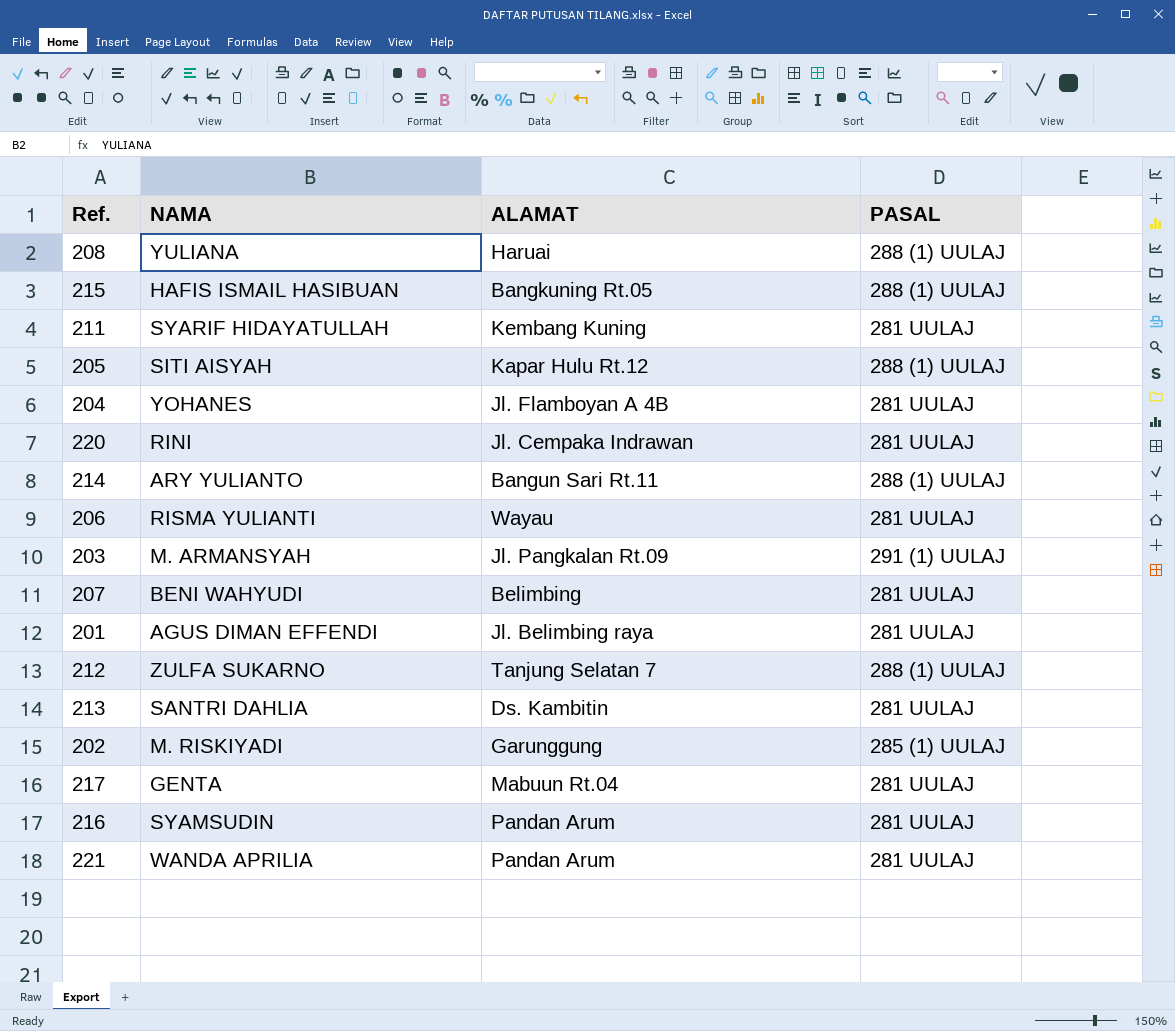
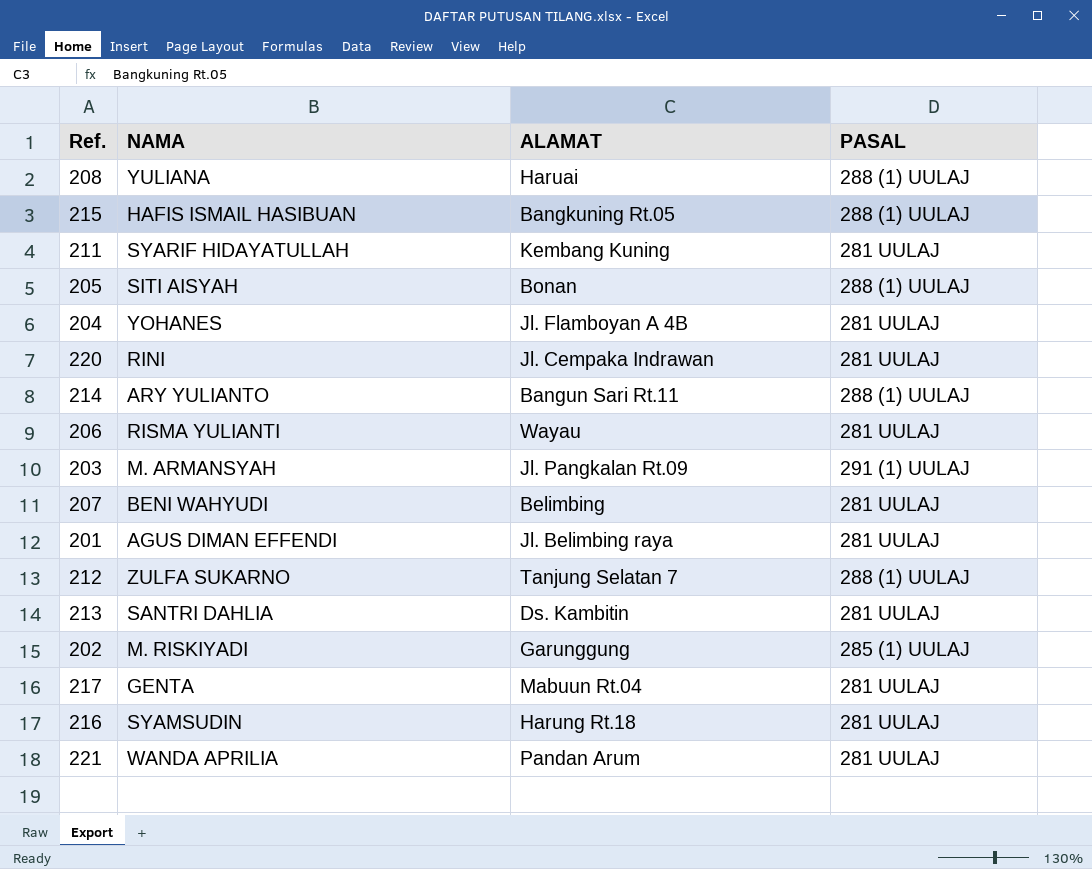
205 | ALAMAT: Kapar Hulu Rt.12 -> Bonan
216 | ALAMAT: Pandan Arum -> Harung Rt.18

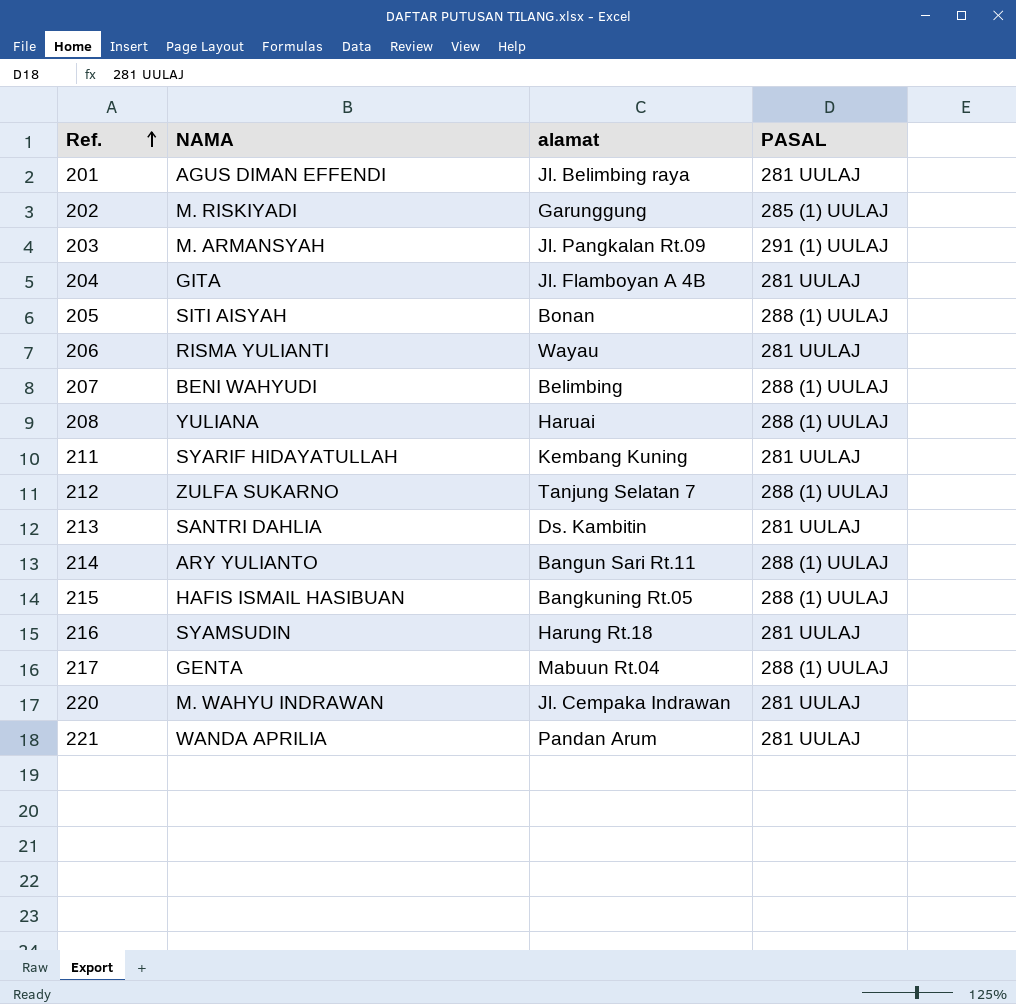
row order: none -> Ref. ascending
column name: ALAMAT -> alamat
204 | NAMA: YOHANES -> GITA
207 | PASAL: 281 UULAJ -> 288 (1) UULAJ
217 | PASAL: 281 UULAJ -> 288 (1) UULAJ
220 | NAMA: RINI -> M. WAHYU INDRAWAN

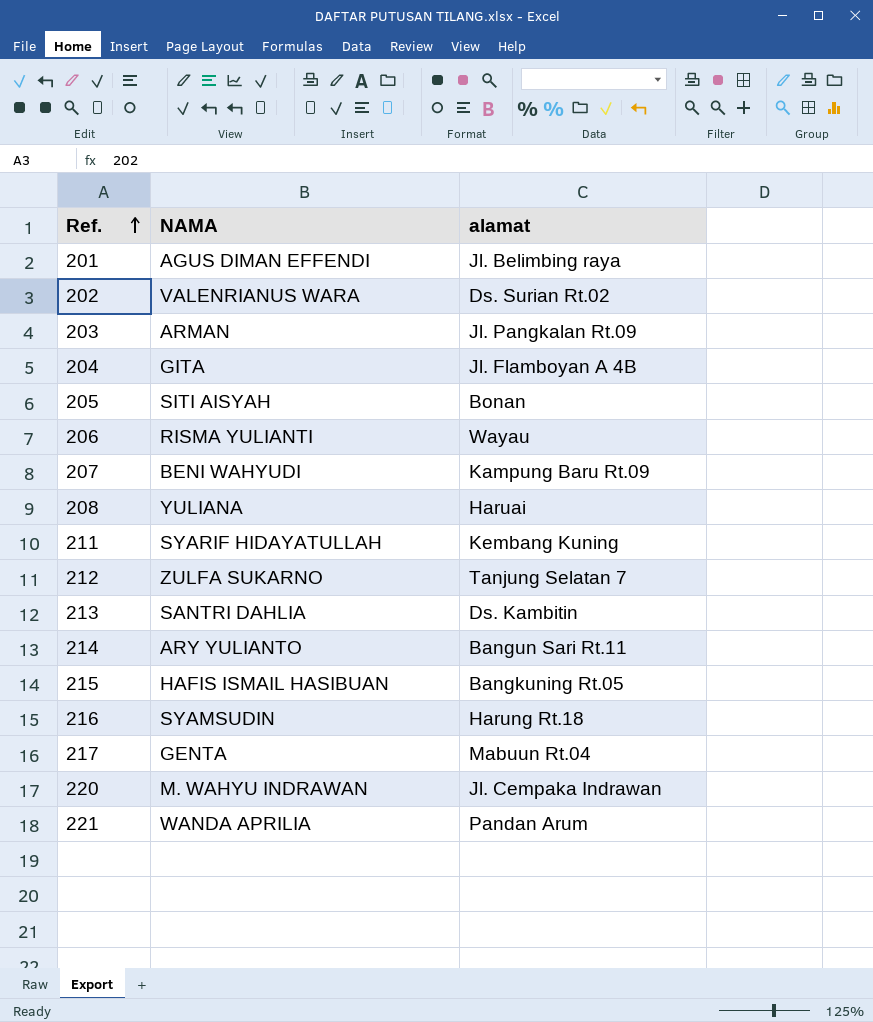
column PASAL | position: 4 -> none
202 | NAMA: M. RISKIYADI -> VALENRIANUS WARA
202 | alamat: Garunggung -> Ds. Surian Rt.02
203 | NAMA: M. ARMANSYAH -> ARMAN
207 | alamat: Belimbing -> Kampung Baru Rt.09

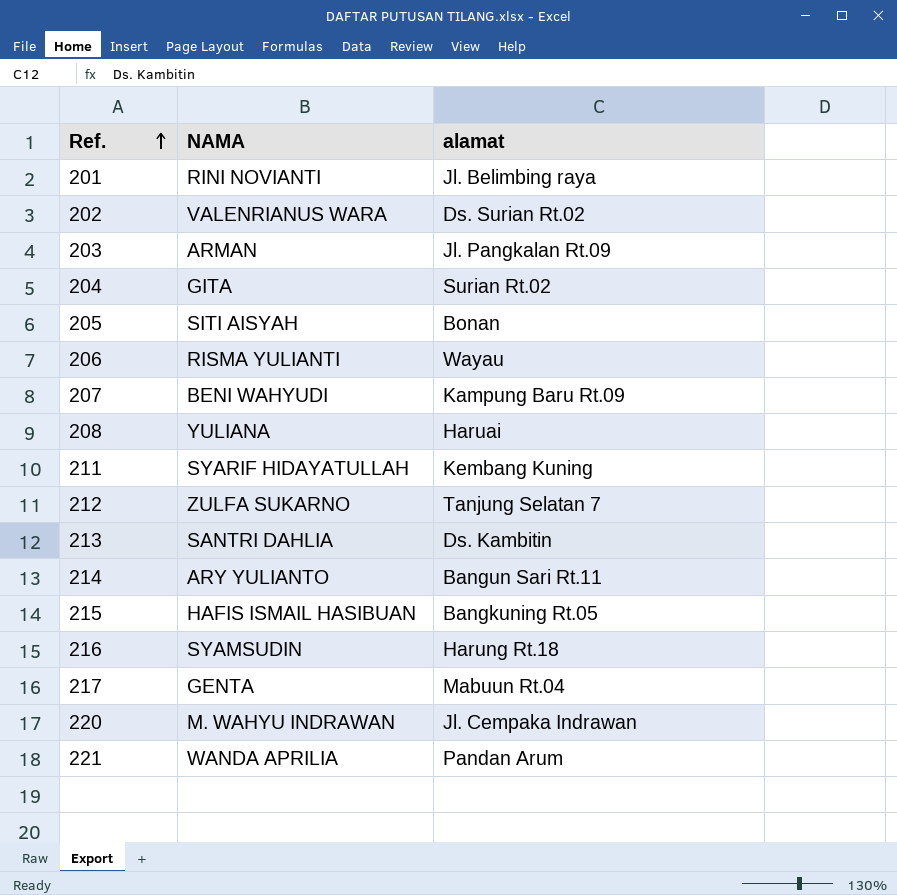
201 | NAMA: AGUS DIMAN EFFENDI -> RINI NOVIANTI
204 | alamat: Jl. Flamboyan A 4B -> Surian Rt.02

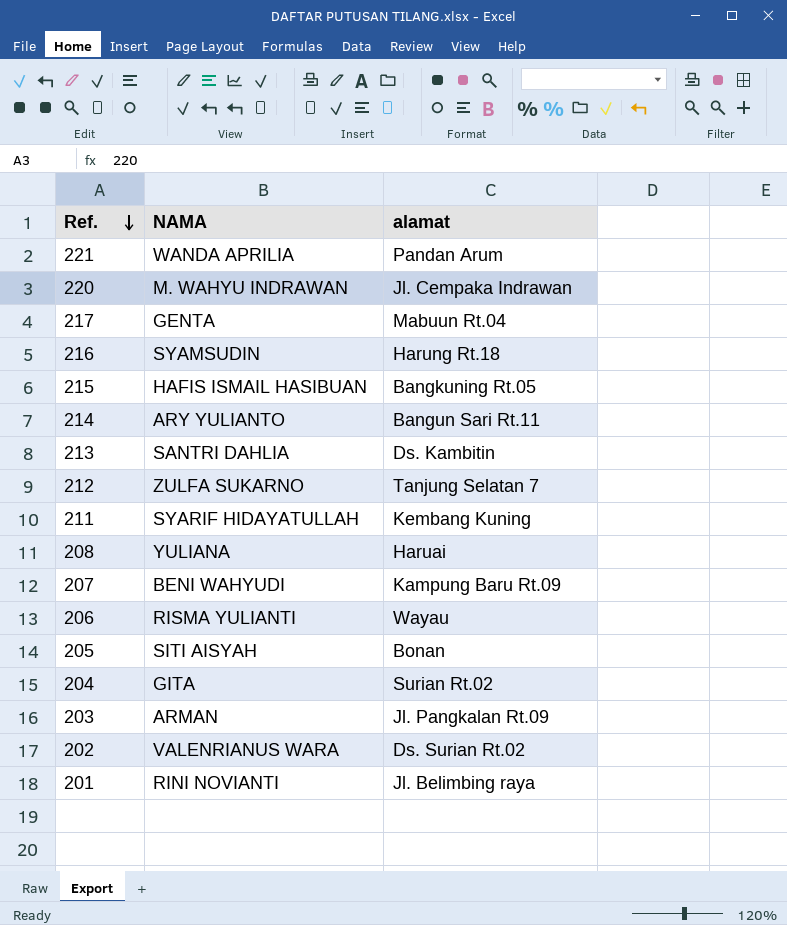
row order: Ref. ascending -> Ref. descending

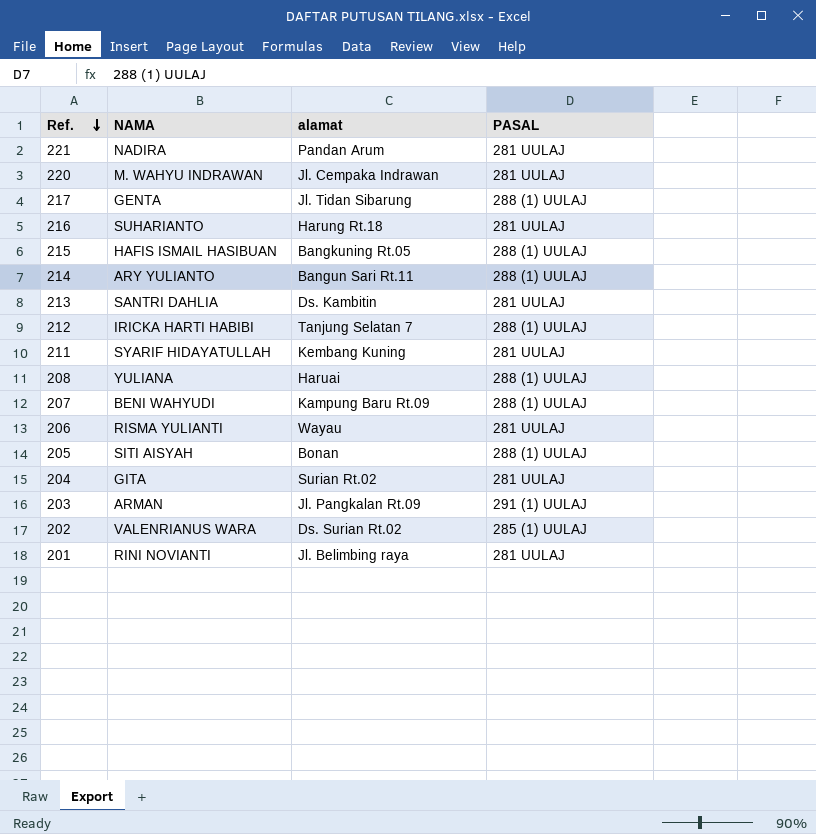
column PASAL | position: none -> 4
221 | NAMA: WANDA APRILIA -> NADIRA
217 | alamat: Mabuun Rt.04 -> Jl. Tidan Sibarung
216 | NAMA: SYAMSUDIN -> SUHARIANTO
212 | NAMA: ZULFA SUKARNO -> IRICKA HARTI HABIBI

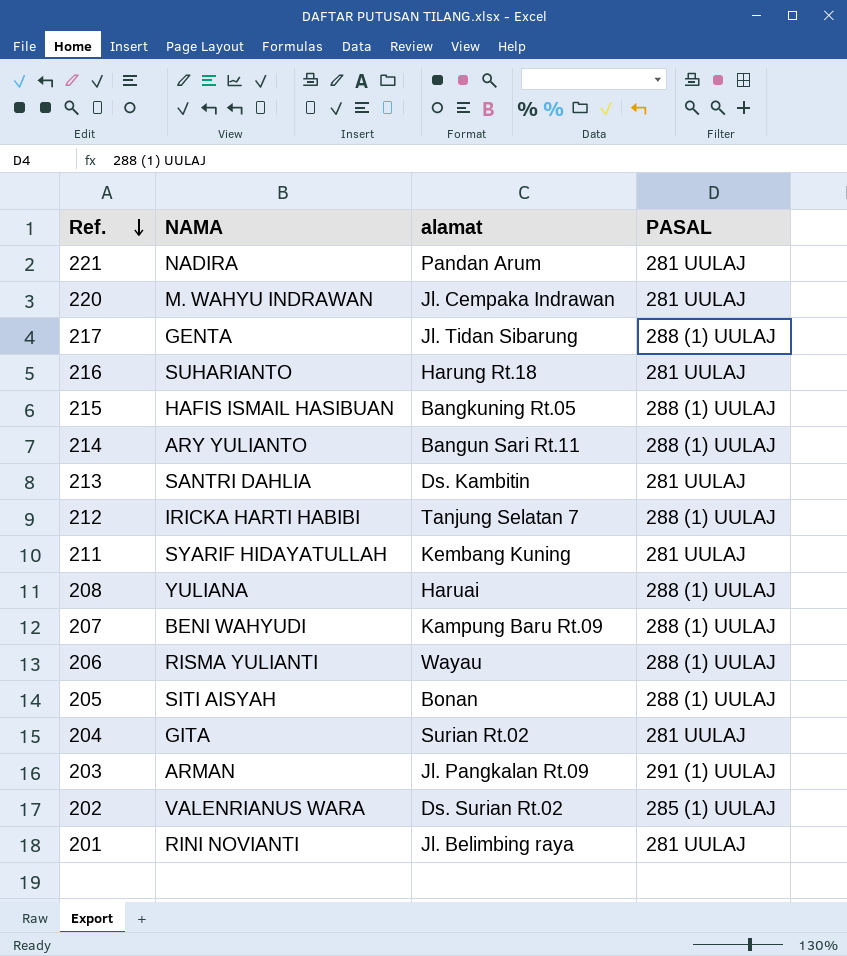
206 | PASAL: 281 UULAJ -> 288 (1) UULAJ

